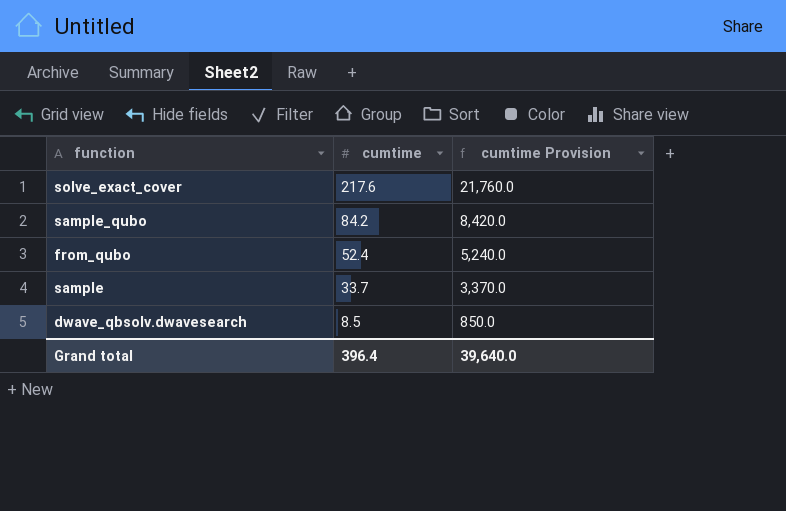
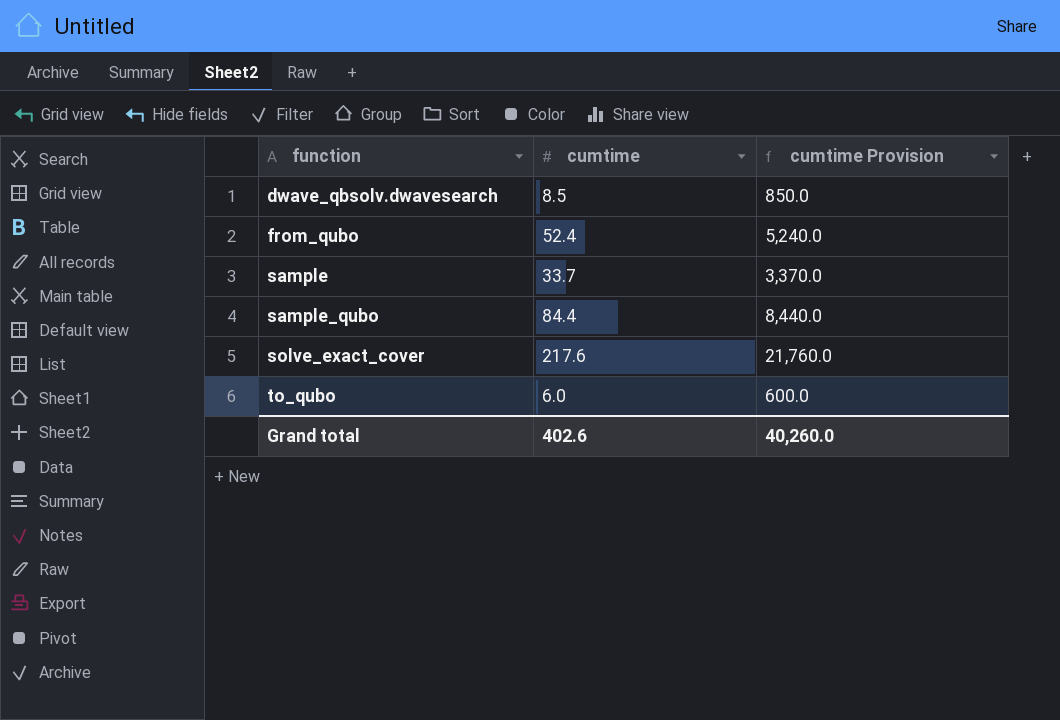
row order: cumtime descending -> function ascending
sample_qubo | cumtime: 84.2 -> 84.4
sample_qubo | cumtime Provision: 8,420.0 -> 8,440.0
row to_qubo: none -> 6.0 | 600.0
Grand total | cumtime: 396.4 -> 402.6
Grand total | cumtime Provision: 39,640.0 -> 40,260.0

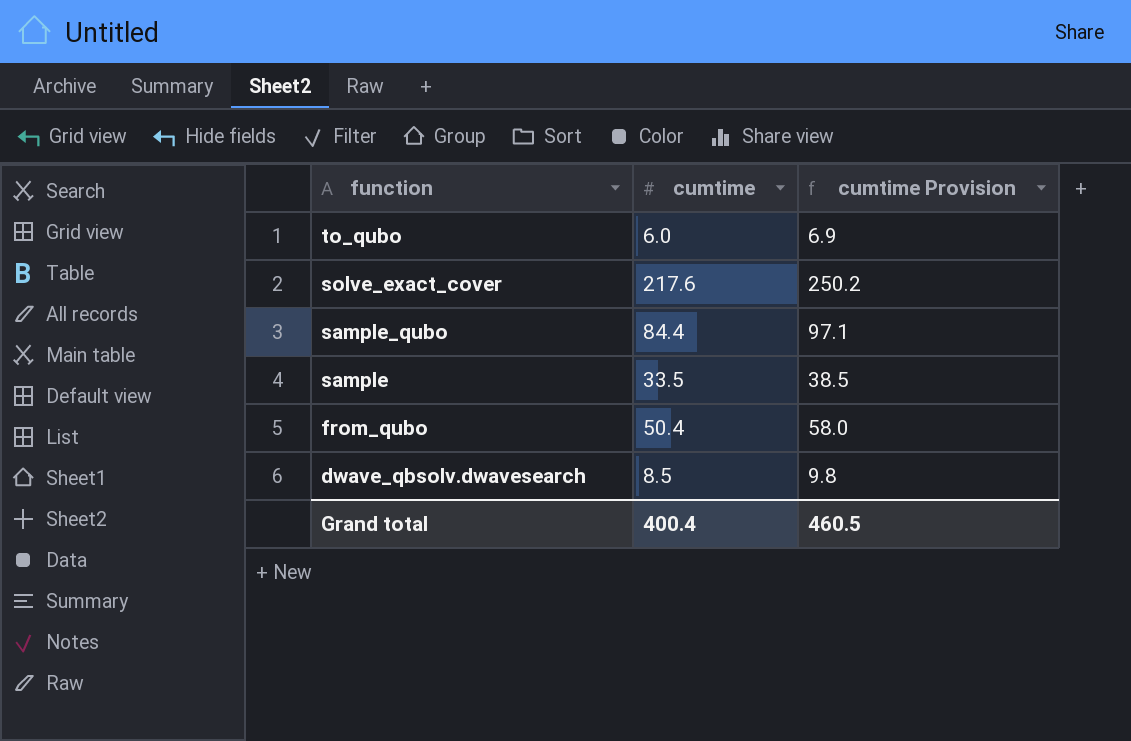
row order: function ascending -> function descending
column cumtime Provision | formula: [cumtime] * 100 -> [cumtime] * 1.15
sample | cumtime: 33.7 -> 33.5
from_qubo | cumtime: 52.4 -> 50.4
Grand total | cumtime: 402.6 -> 400.4
Grand total | cumtime Provision: 40,260.0 -> 460.5

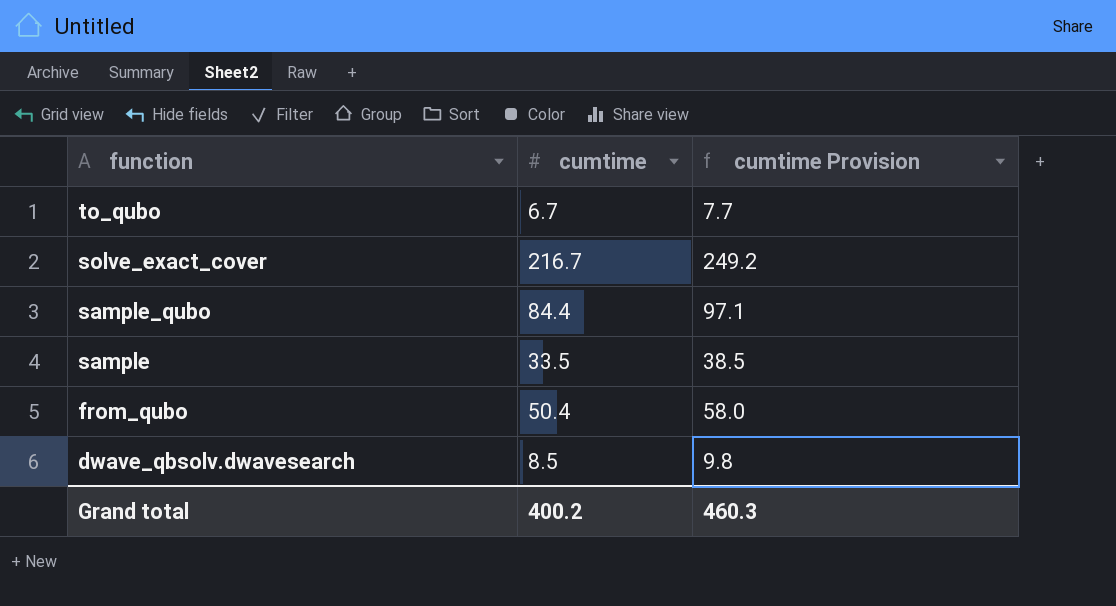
to_qubo | cumtime: 6.0 -> 6.7
to_qubo | cumtime Provision: 6.9 -> 7.7
solve_exact_cover | cumtime: 217.6 -> 216.7
solve_exact_cover | cumtime Provision: 250.2 -> 249.2
Grand total | cumtime: 400.4 -> 400.2
Grand total | cumtime Provision: 460.5 -> 460.3

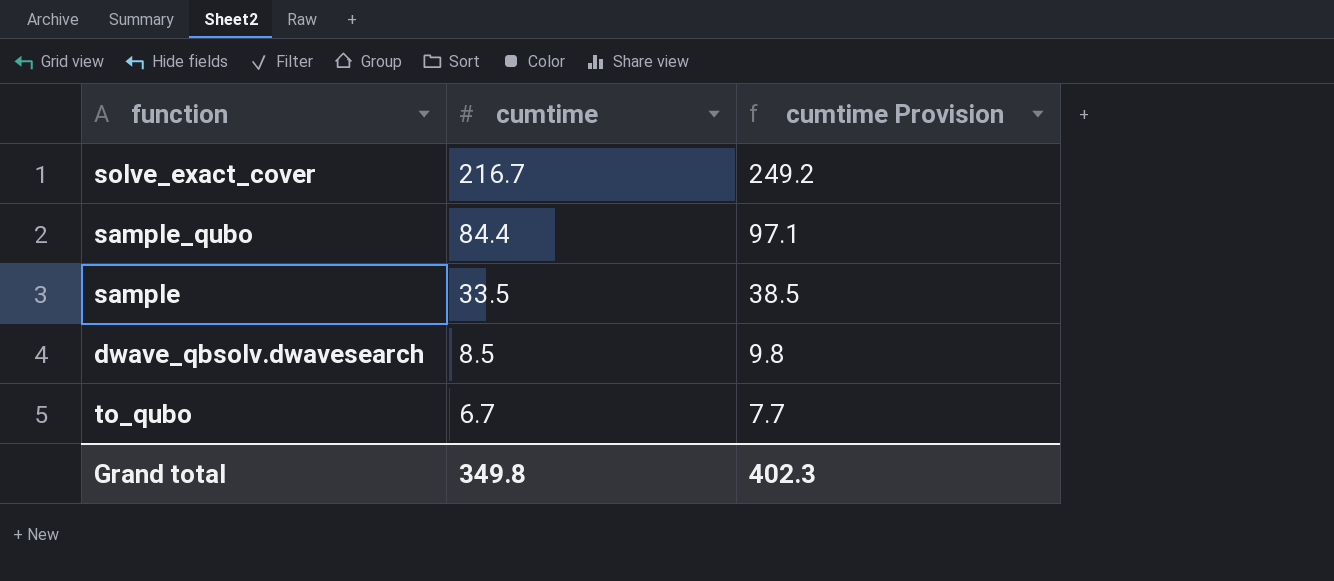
row order: function descending -> cumtime descending
row from_qubo: 50.4 | 58.0 -> none
Grand total | cumtime: 400.2 -> 349.8
Grand total | cumtime Provision: 460.3 -> 402.3

